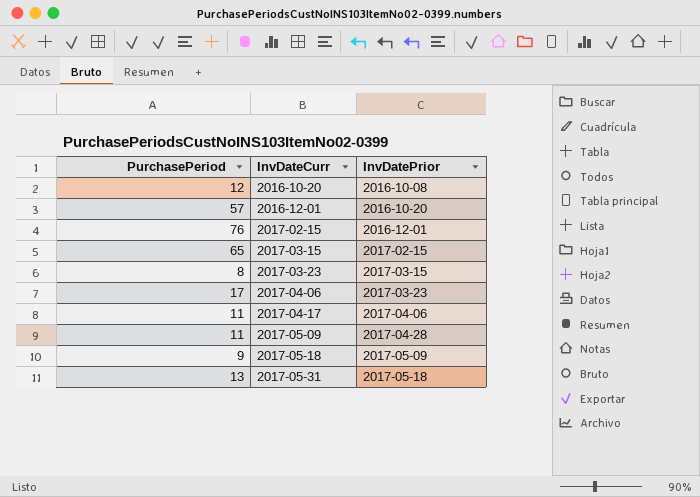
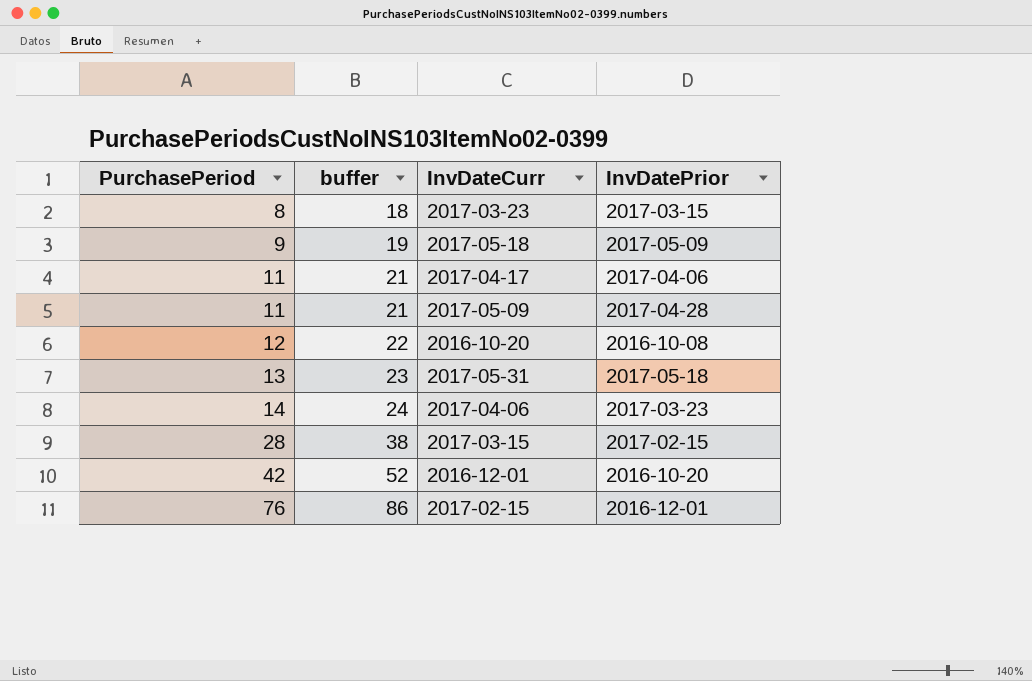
row order: InvDateCurr ascending -> PurchasePeriod ascending
column buffer | formula: none -> [PurchasePeriod] + 10
2017-04-06 | PurchasePeriod: 17 -> 14
2017-03-15 | PurchasePeriod: 65 -> 28
2016-12-01 | PurchasePeriod: 57 -> 42

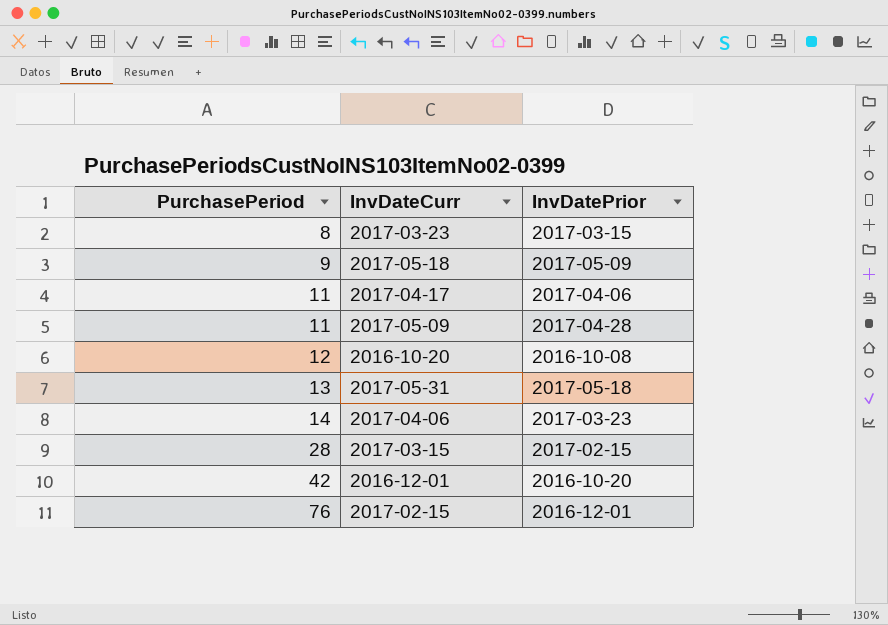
column buffer | formula: [PurchasePeriod] + 10 -> none

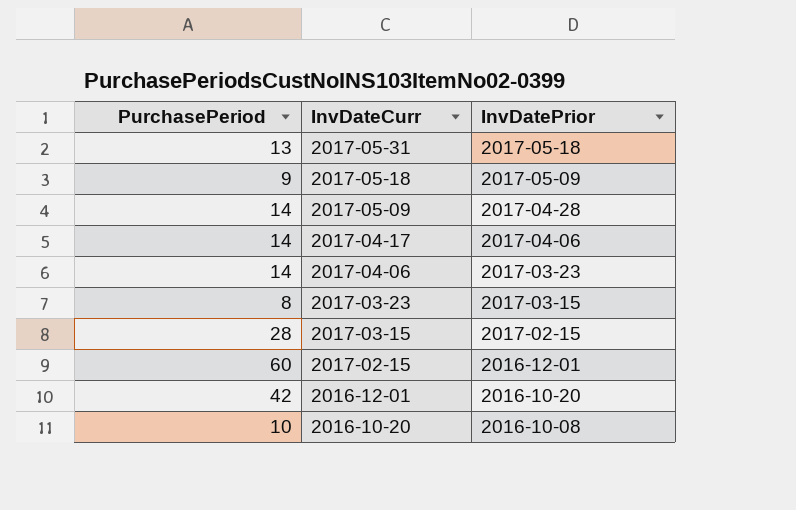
row order: PurchasePeriod ascending -> InvDateCurr descending
2017-05-09 | PurchasePeriod: 11 -> 14
2017-04-17 | PurchasePeriod: 11 -> 14
2017-02-15 | PurchasePeriod: 76 -> 60
2016-10-20 | PurchasePeriod: 12 -> 10

